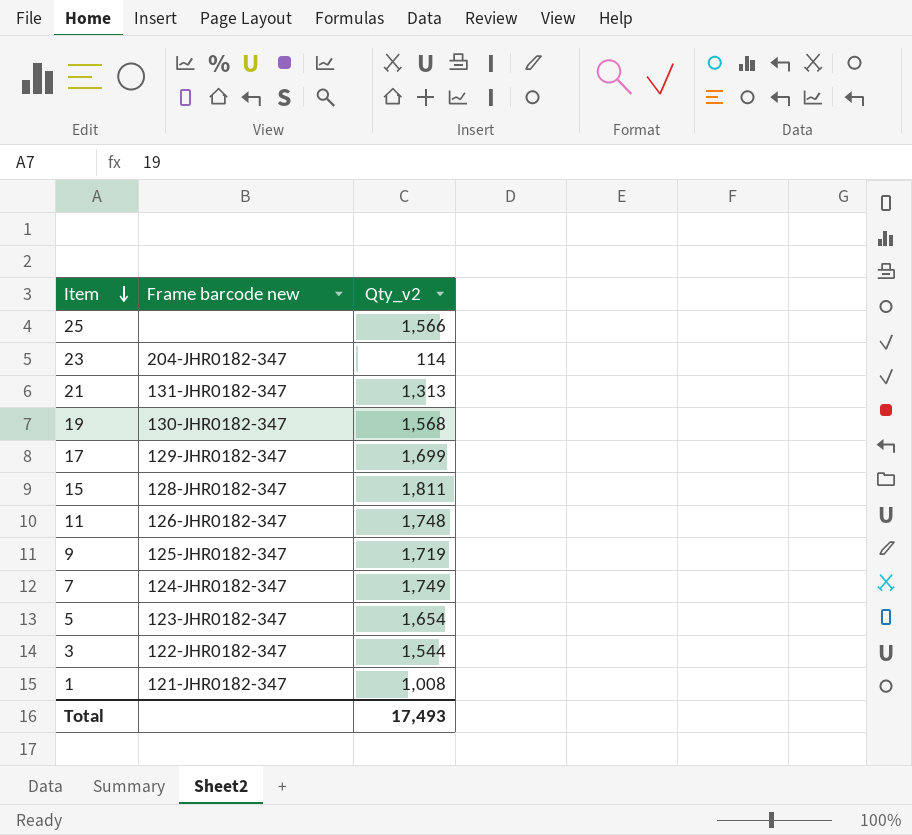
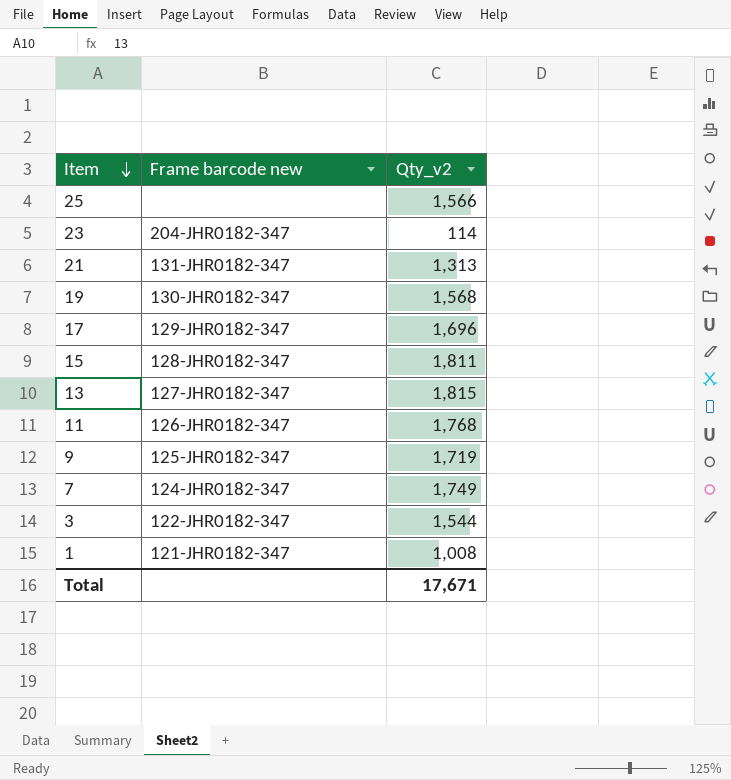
row 5: 123-JHR0182-347 | 1,654 -> none
17 | Qty_v2: 1,699 -> 1,696
row 13: none -> 127-JHR0182-347 | 1,815
11 | Qty_v2: 1,748 -> 1,768
Total | Qty_v2: 17,493 -> 17,671

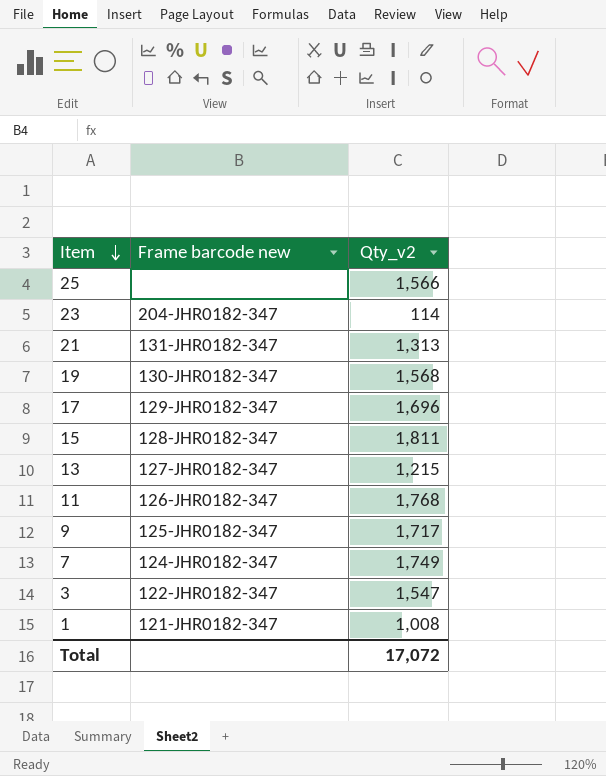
13 | Qty_v2: 1,815 -> 1,215
9 | Qty_v2: 1,719 -> 1,717
3 | Qty_v2: 1,544 -> 1,547
Total | Qty_v2: 17,671 -> 17,072

